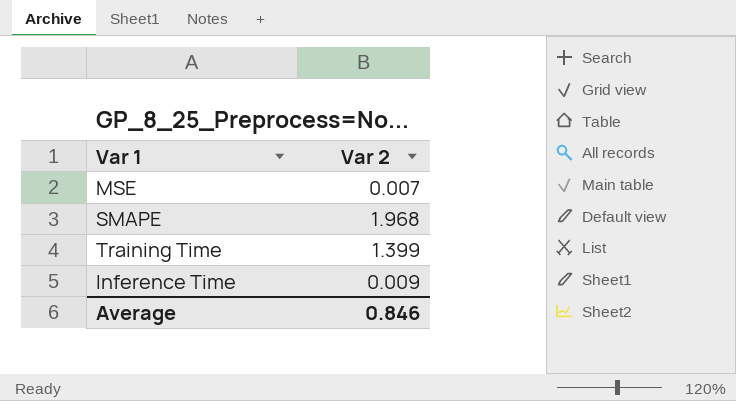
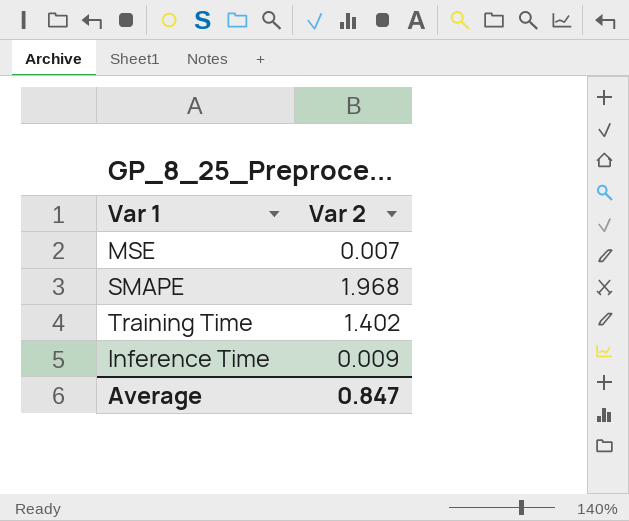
Training Time | Var 2: 1.399 -> 1.402
Average | Var 2: 0.846 -> 0.847

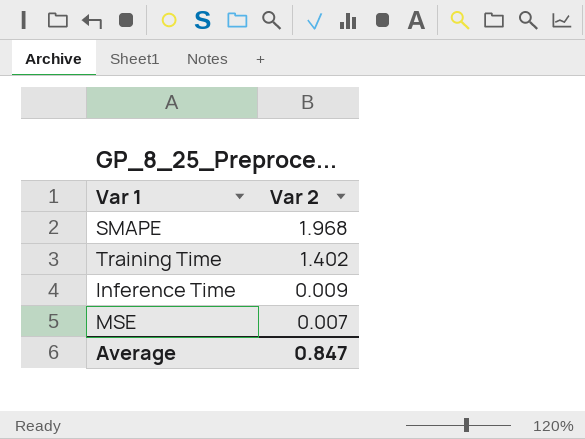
row order: none -> Var 2 descending

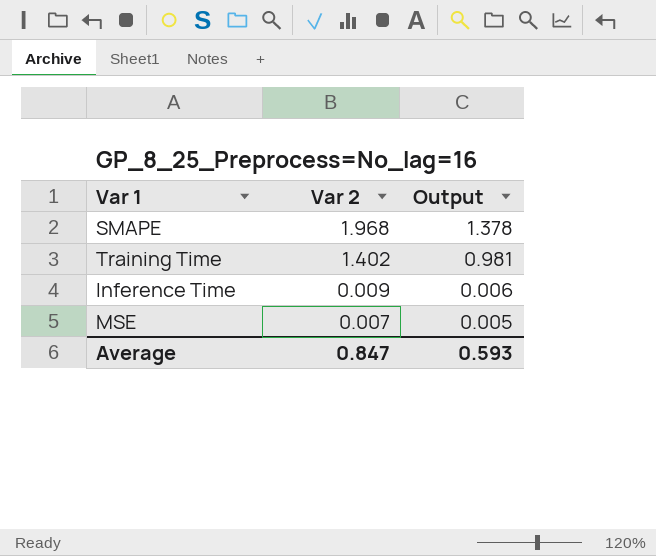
column Output | formula: none -> [Var 2] * 0.7

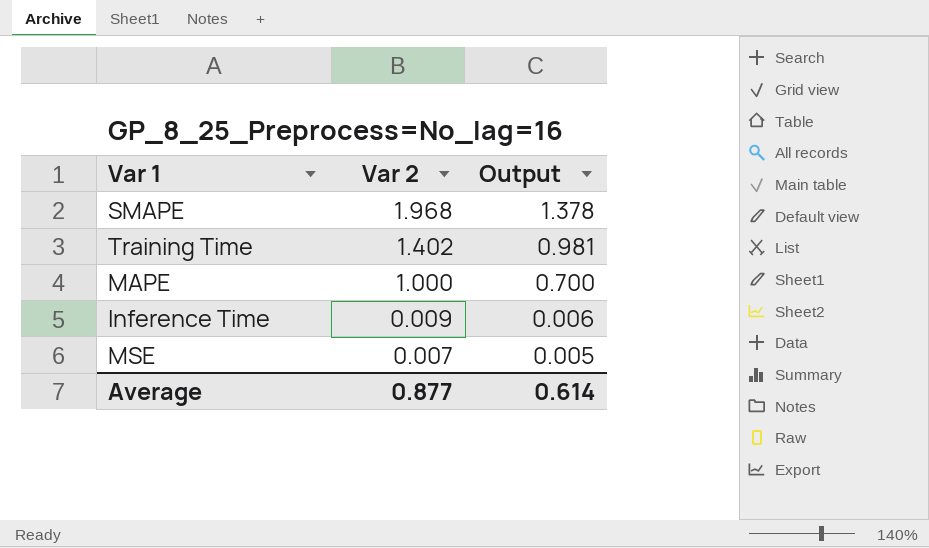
row MAPE: none -> 1.000 | 0.700
Average | Var 2: 0.847 -> 0.877
Average | Output: 0.593 -> 0.614

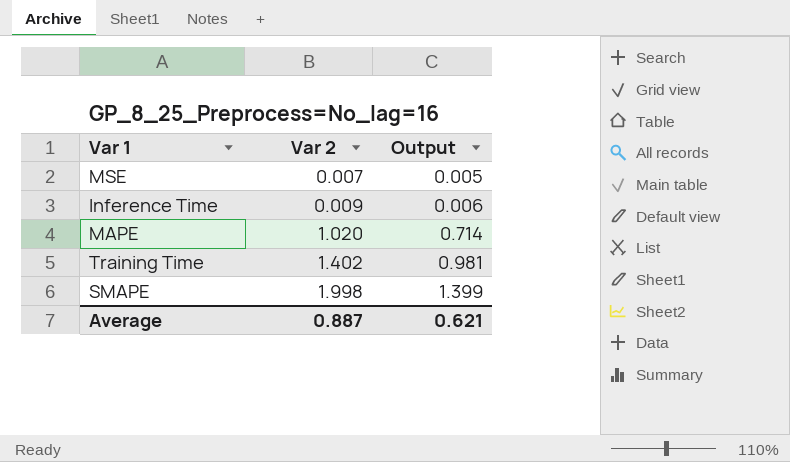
row order: Var 2 descending -> Var 2 ascending
MAPE | Var 2: 1.000 -> 1.020
MAPE | Output: 0.700 -> 0.714
SMAPE | Var 2: 1.968 -> 1.998
SMAPE | Output: 1.378 -> 1.399
Average | Var 2: 0.877 -> 0.887
Average | Output: 0.614 -> 0.621

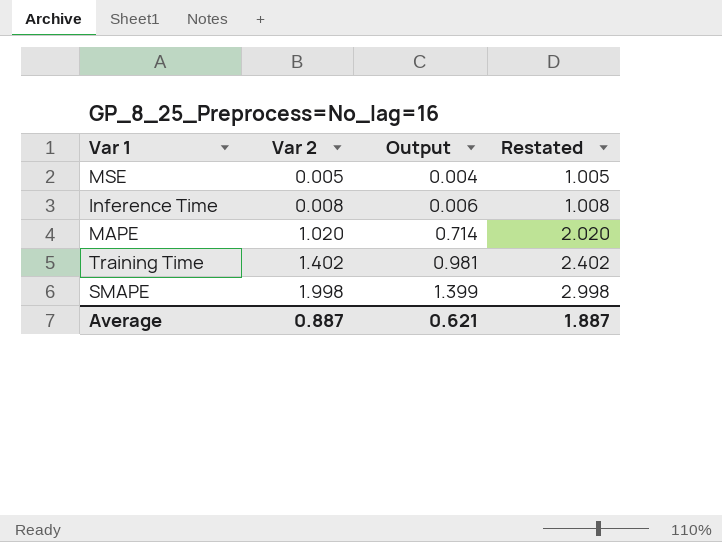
column Restated | formula: none -> [Var 2] + 1
MSE | Var 2: 0.007 -> 0.005
MSE | Output: 0.005 -> 0.004
Inference Time | Var 2: 0.009 -> 0.008

